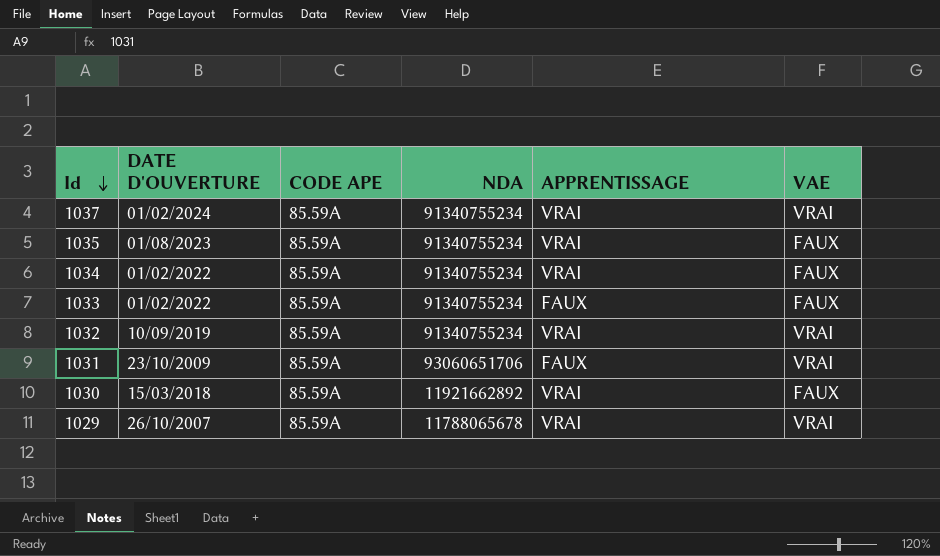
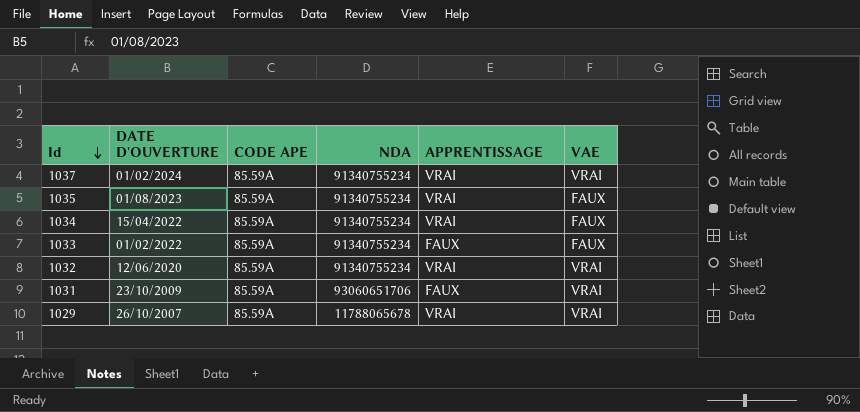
row 1030: 15/03/2018 | 85.59A | 11921662892 | VRAI | FAUX -> none
1034 | DATE D'OUVERTURE: 01/02/2022 -> 15/04/2022
1032 | DATE D'OUVERTURE: 10/09/2019 -> 12/06/2020

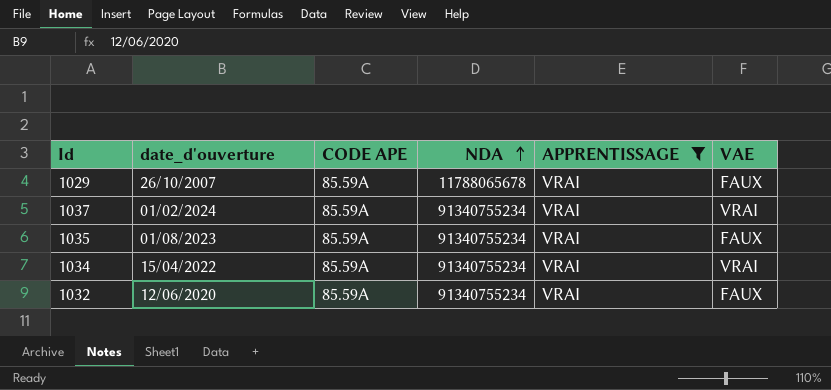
filter: none -> APPRENTISSAGE = VRAI
row order: Id descending -> NDA ascending
column name: DATE D'OUVERTURE -> date_d'ouverture
1029 | VAE: VRAI -> FAUX
1034 | VAE: FAUX -> VRAI
1032 | VAE: VRAI -> FAUX

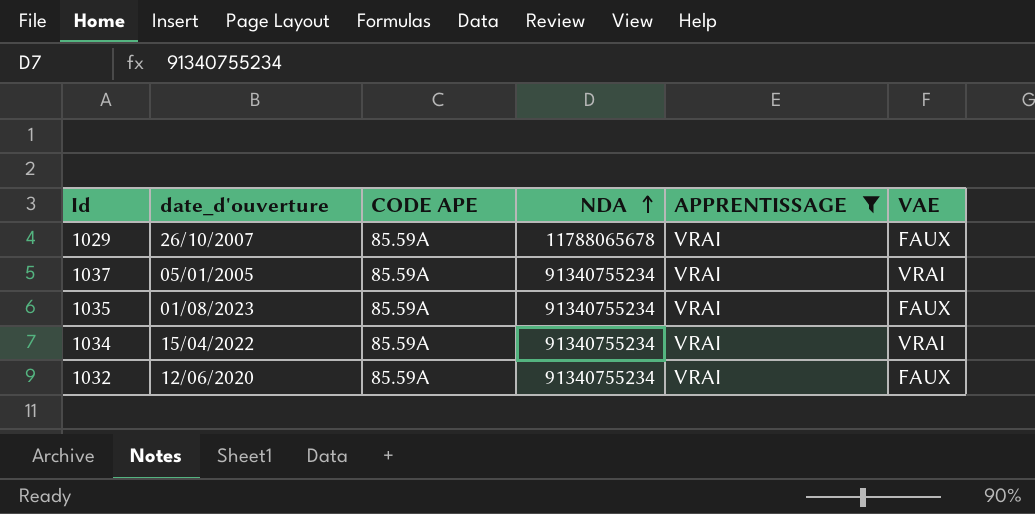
1037 | date_d'ouverture: 01/02/2024 -> 05/01/2005

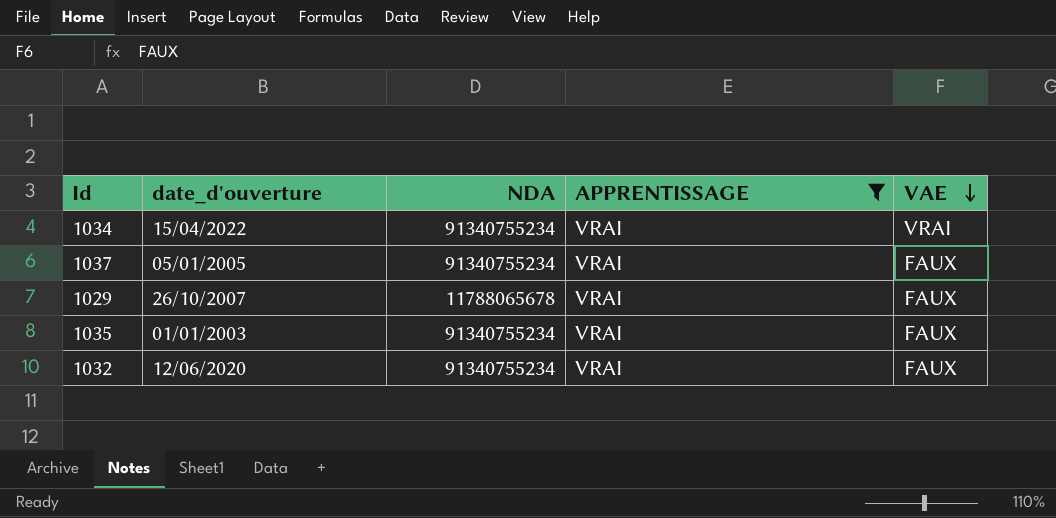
row order: NDA ascending -> VAE descending
column CODE APE | position: 3 -> none
1037 | VAE: VRAI -> FAUX
1035 | date_d'ouverture: 01/08/2023 -> 01/01/2003

